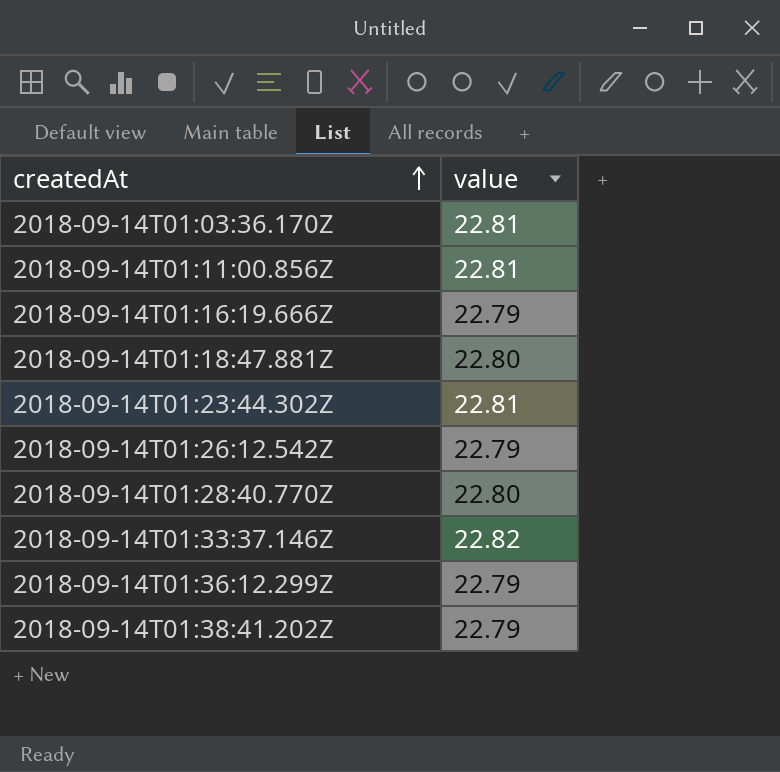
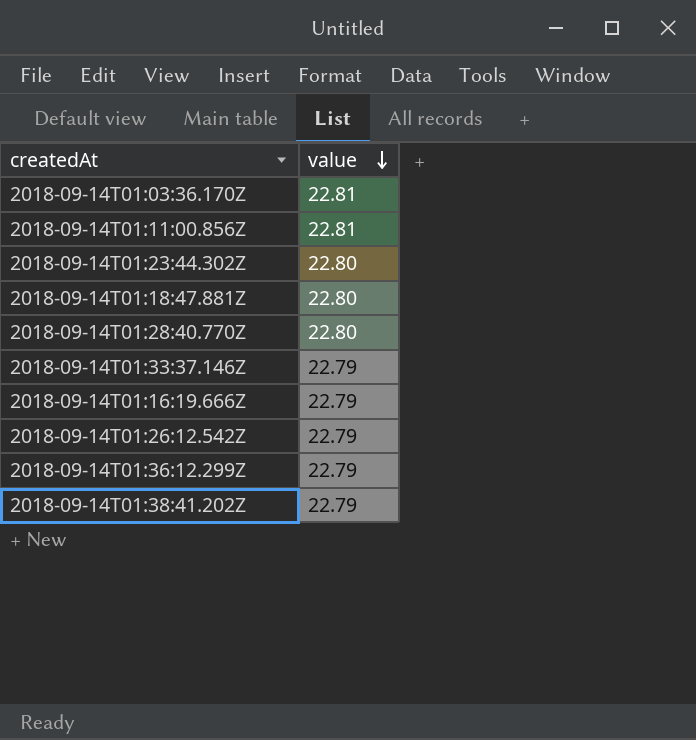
row order: createdAt ascending -> value descending
2018-09-14T01:23:44.302Z | value: 22.81 -> 22.80
2018-09-14T01:33:37.146Z | value: 22.82 -> 22.79

